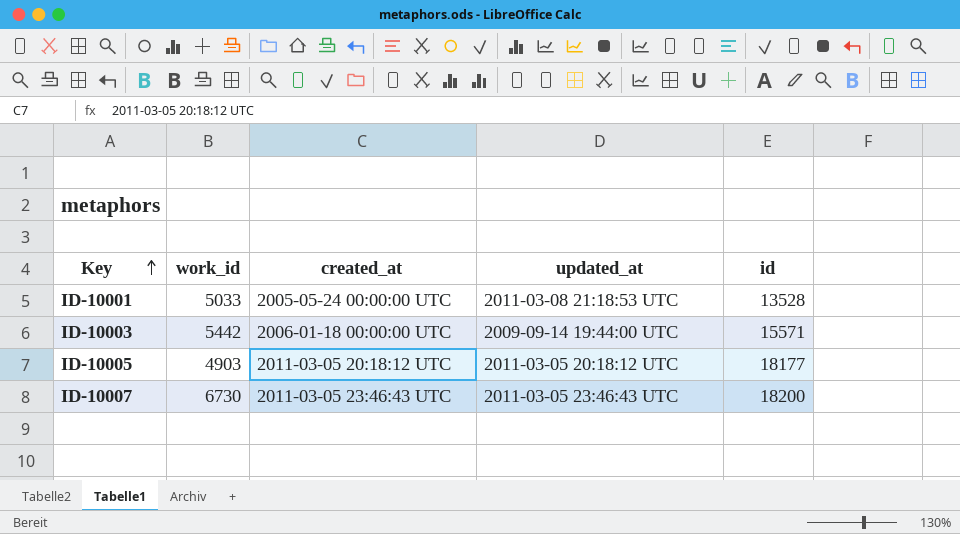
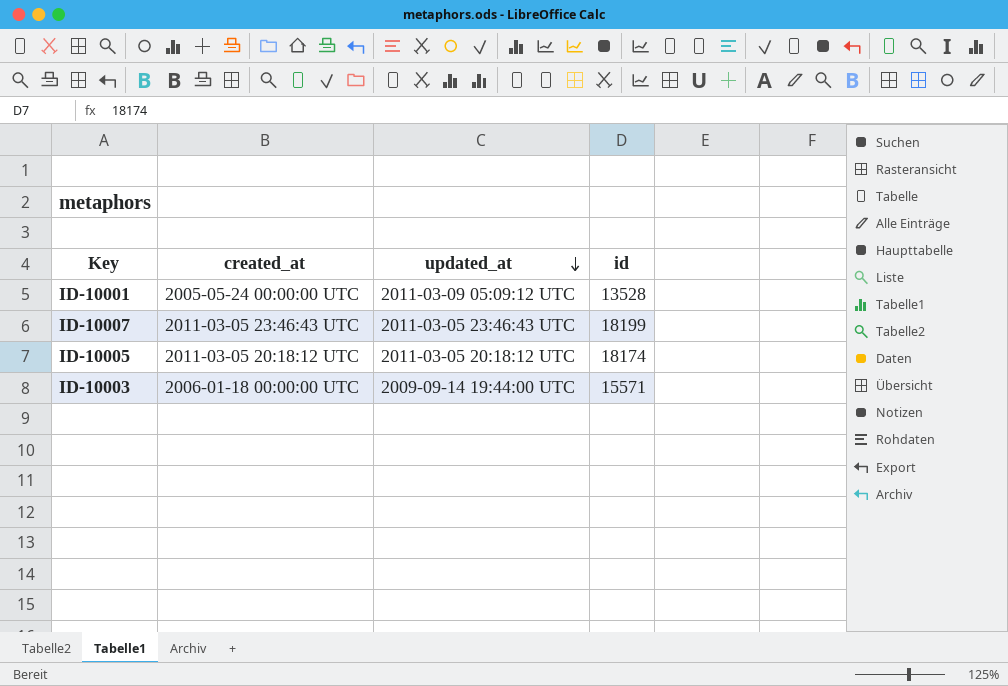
row order: Key ascending -> updated_at descending
column work_id | position: 2 -> none
ID-10001 | updated_at: 2011-03-08 21:18:53 UTC -> 2011-03-09 05:09:12 UTC
ID-10007 | id: 18200 -> 18199
ID-10005 | id: 18177 -> 18174

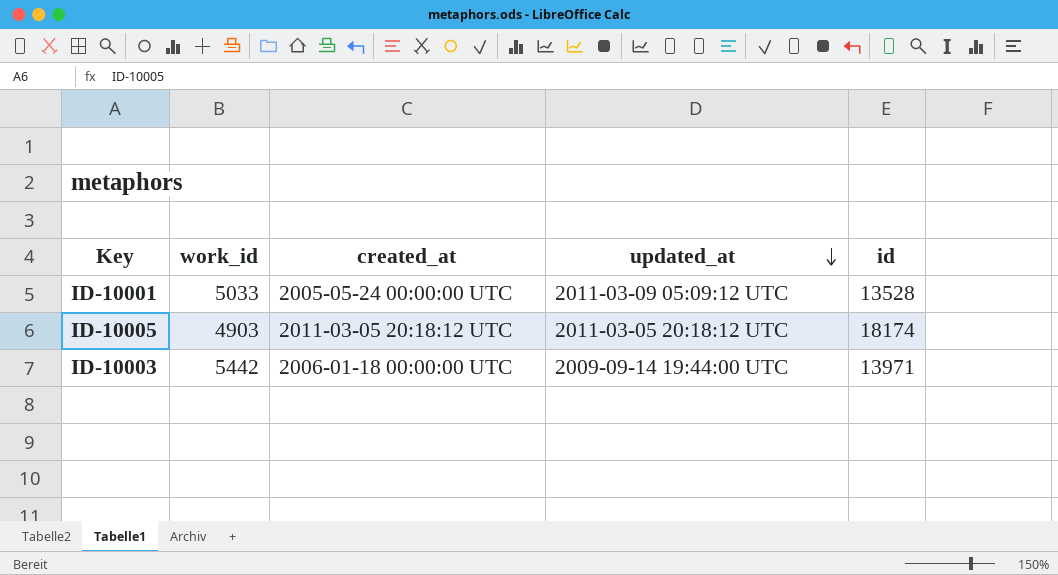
column work_id | position: none -> 2
row ID-10007: 2011-03-05 23:46:43 UTC | 2011-03-05 23:46:43 UTC | 18199 -> none
ID-10003 | id: 15571 -> 13971

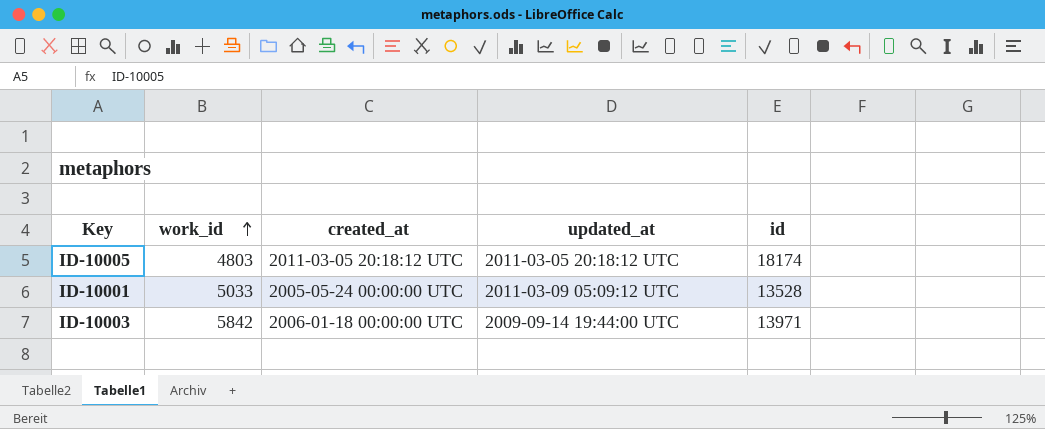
row order: updated_at descending -> work_id ascending
ID-10005 | work_id: 4903 -> 4803
ID-10003 | work_id: 5442 -> 5842

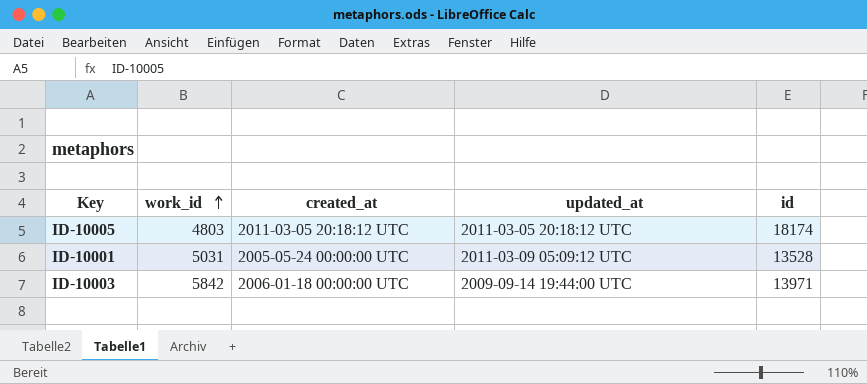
ID-10001 | work_id: 5033 -> 5031

